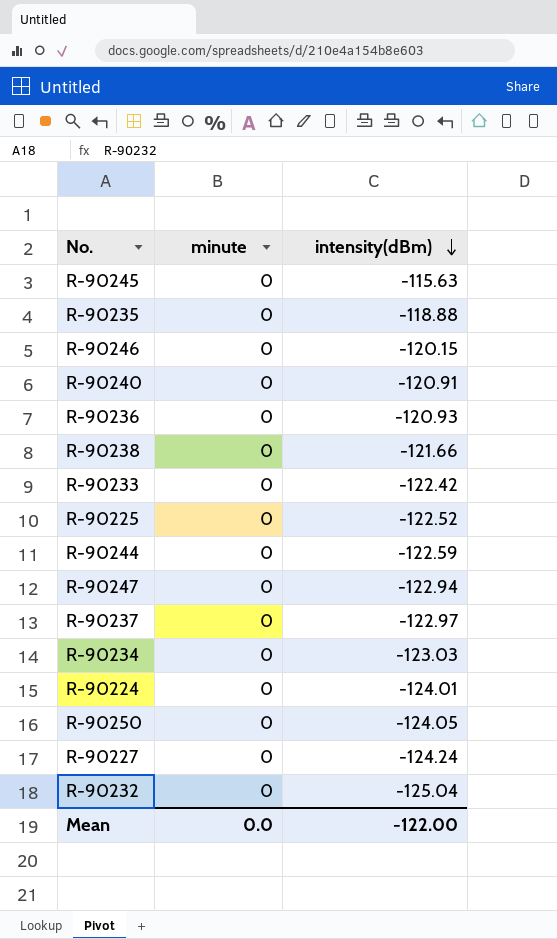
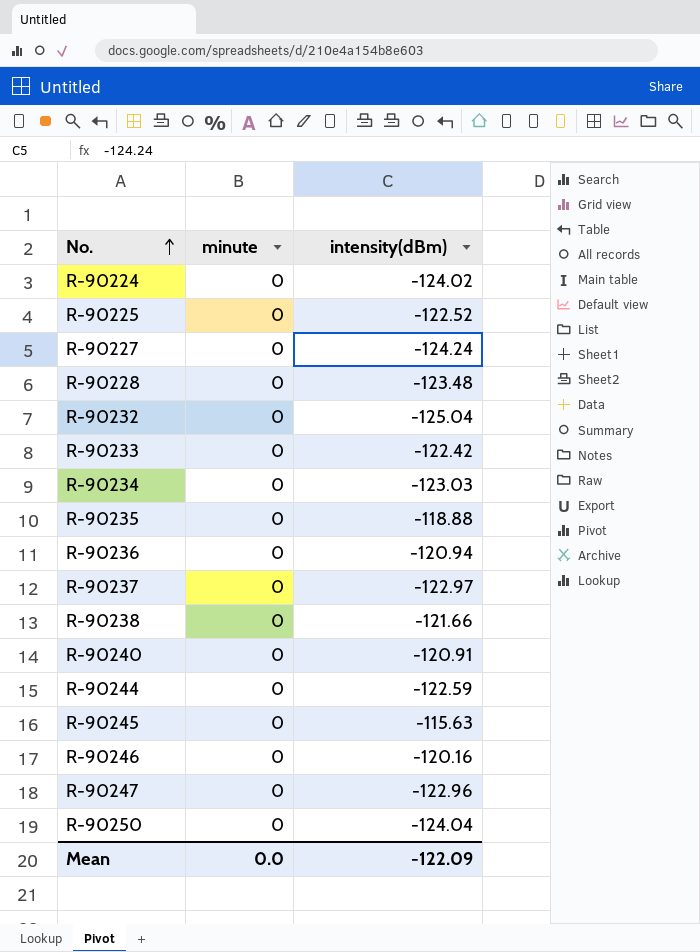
row order: intensity(dBm) descending -> No. ascending
R-90224 | intensity(dBm): -124.01 -> -124.02
row R-90228: none -> 0 | -123.48
R-90236 | intensity(dBm): -120.93 -> -120.94
R-90246 | intensity(dBm): -120.15 -> -120.16
R-90247 | intensity(dBm): -122.94 -> -122.96
R-90250 | intensity(dBm): -124.05 -> -124.04
Mean | intensity(dBm): -122.00 -> -122.09

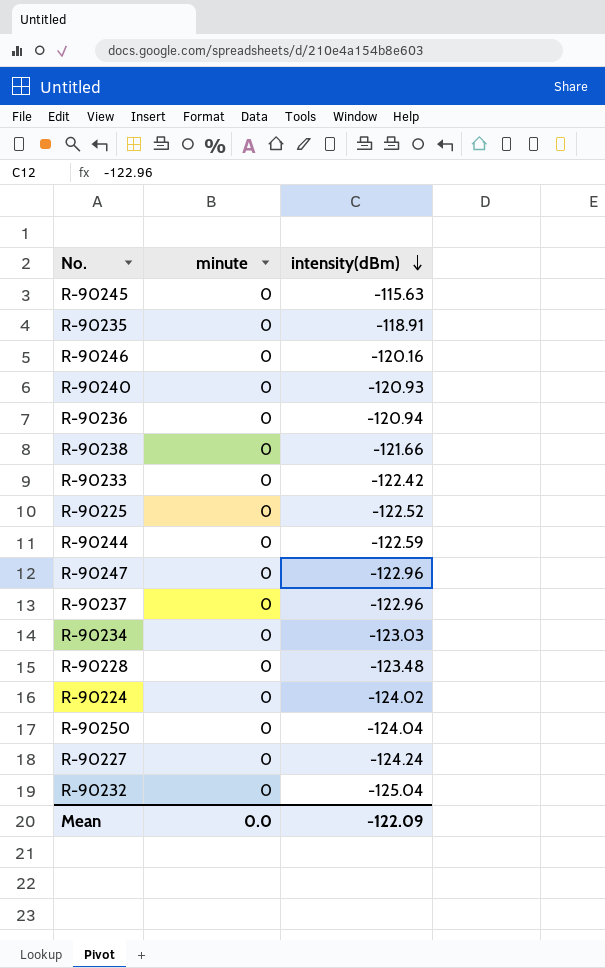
row order: No. ascending -> intensity(dBm) descending
R-90235 | intensity(dBm): -118.88 -> -118.91
R-90240 | intensity(dBm): -120.91 -> -120.93
R-90237 | intensity(dBm): -122.97 -> -122.96

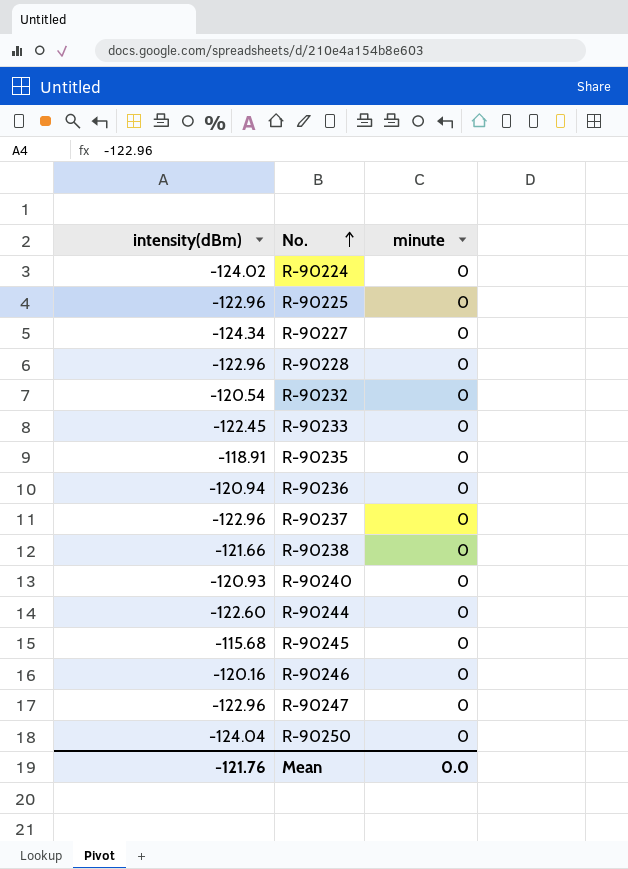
row order: intensity(dBm) descending -> No. ascending
column intensity(dBm) | position: 3 -> 1
row R-90234: 0 | -123.03 -> none
R-90225 | intensity(dBm): -122.52 -> -122.96
R-90227 | intensity(dBm): -124.24 -> -124.34
R-90228 | intensity(dBm): -123.48 -> -122.96
R-90232 | intensity(dBm): -125.04 -> -120.54
R-90233 | intensity(dBm): -122.42 -> -122.45
R-90244 | intensity(dBm): -122.59 -> -122.60
R-90245 | intensity(dBm): -115.63 -> -115.68
Mean | intensity(dBm): -122.09 -> -121.76

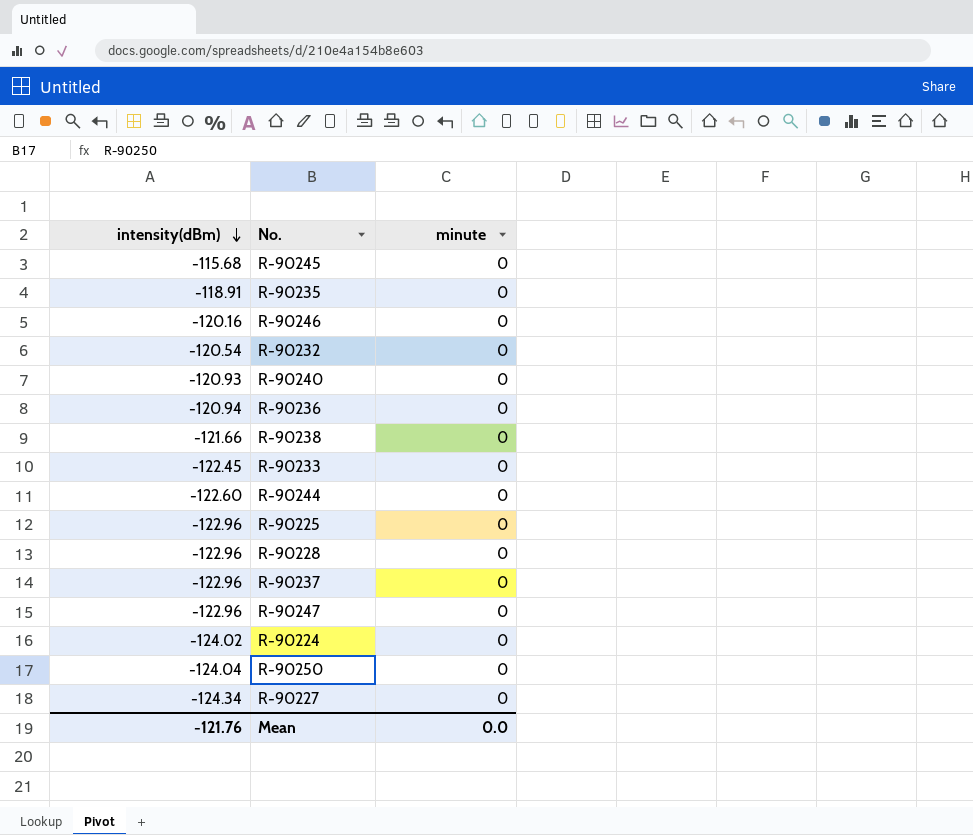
row order: No. ascending -> intensity(dBm) descending

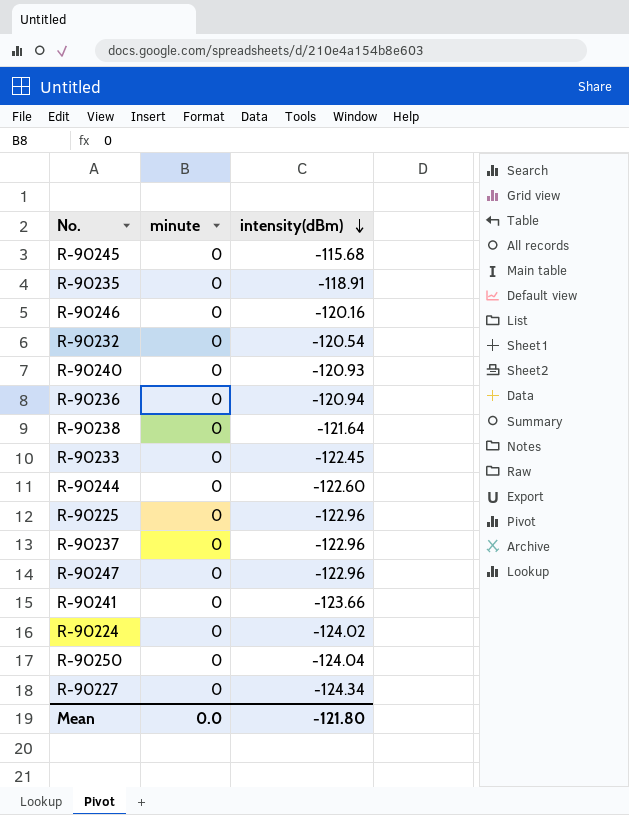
column intensity(dBm) | position: 1 -> 3
row R-90228: -122.96 | 0 -> none
R-90238 | intensity(dBm): -121.66 -> -121.64
row R-90241: none -> 0 | -123.66
Mean | intensity(dBm): -121.76 -> -121.80

